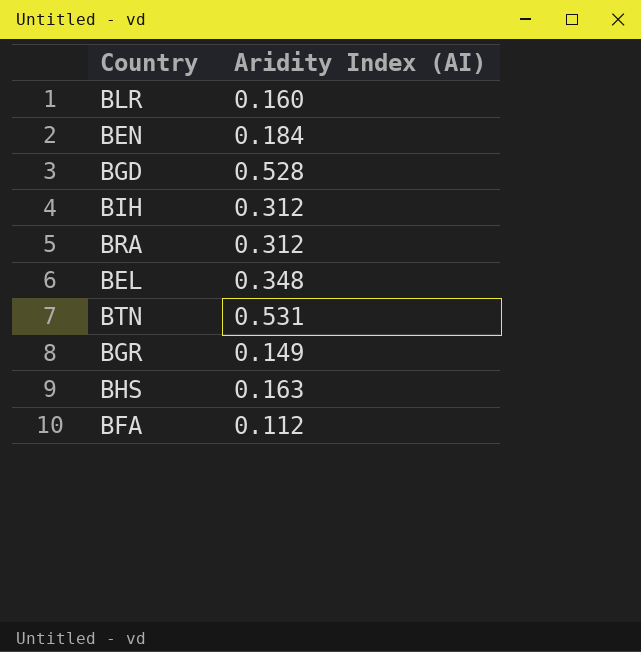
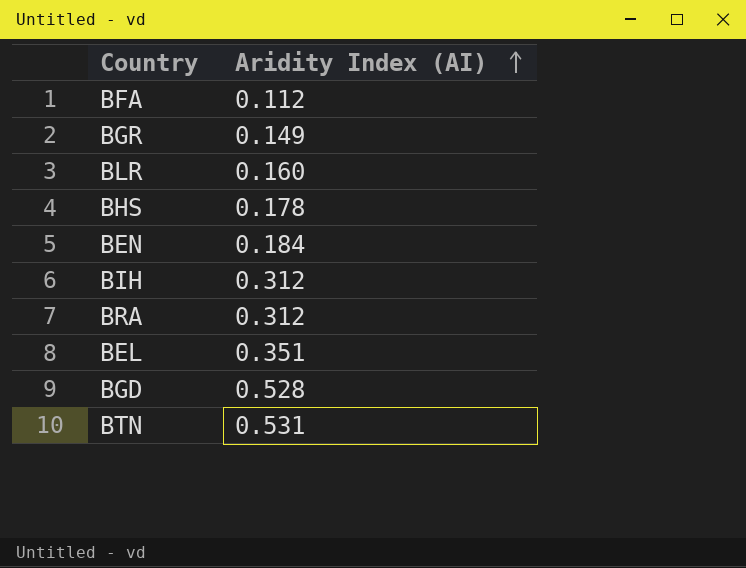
row order: none -> Aridity Index (AI) ascending
BHS | Aridity Index (AI): 0.163 -> 0.178
BEL | Aridity Index (AI): 0.348 -> 0.351

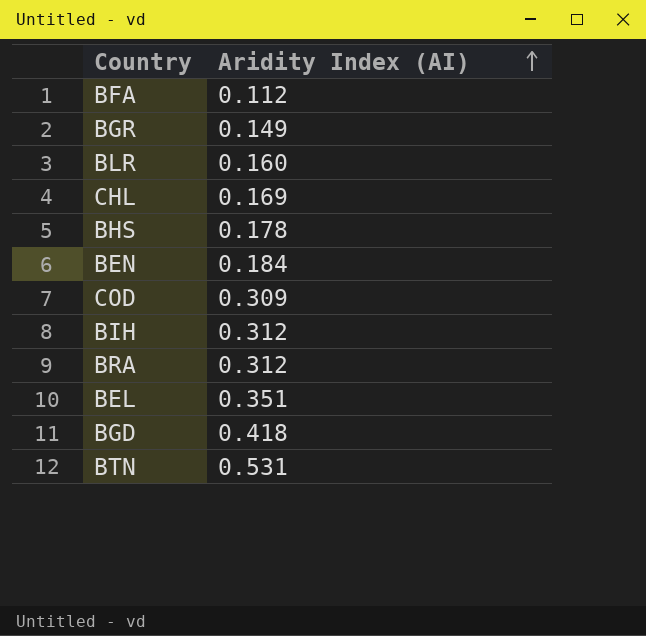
row CHL: none -> 0.169
row COD: none -> 0.309
BGD | Aridity Index (AI): 0.528 -> 0.418

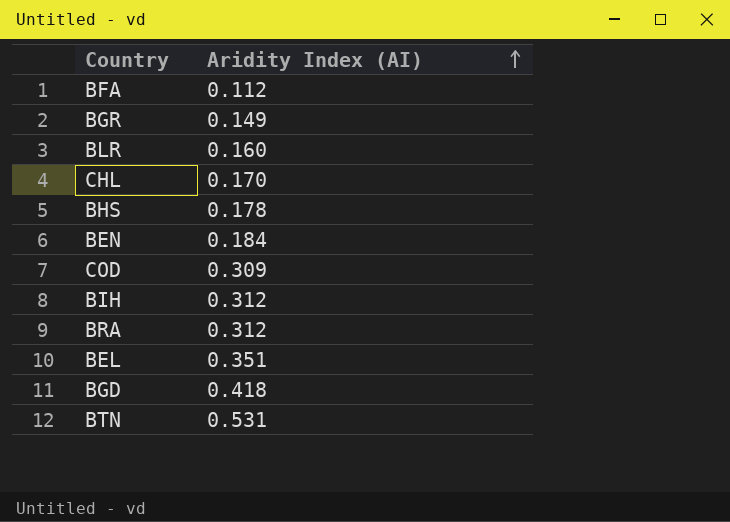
CHL | Aridity Index (AI): 0.169 -> 0.170

